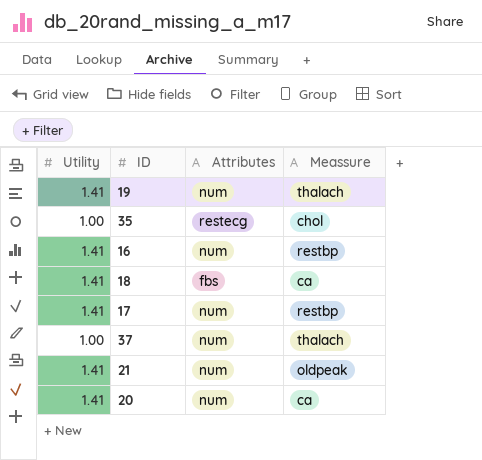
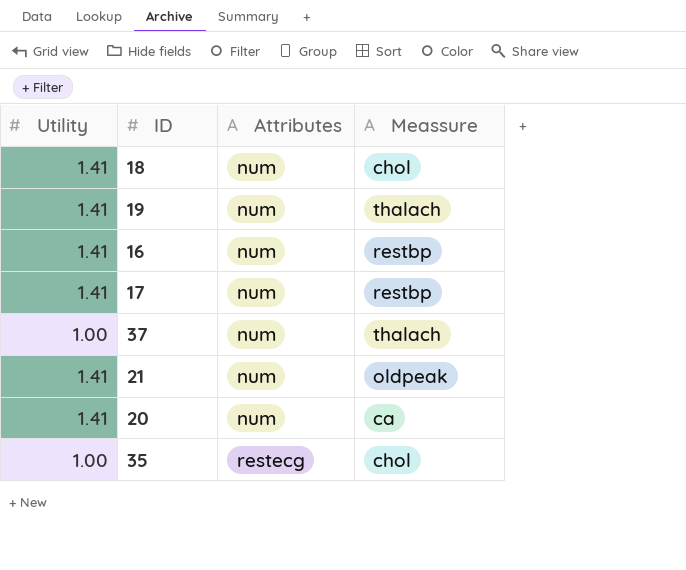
row order: none -> Attributes ascending
18 | Attributes: fbs -> num
18 | Meassure: ca -> chol

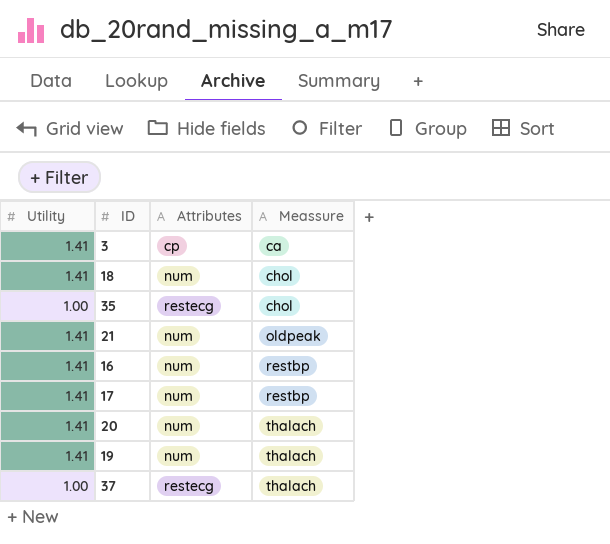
row order: Attributes ascending -> Meassure ascending
row 3: none -> 1.41 | cp | ca
20 | Meassure: ca -> thalach
37 | Attributes: num -> restecg

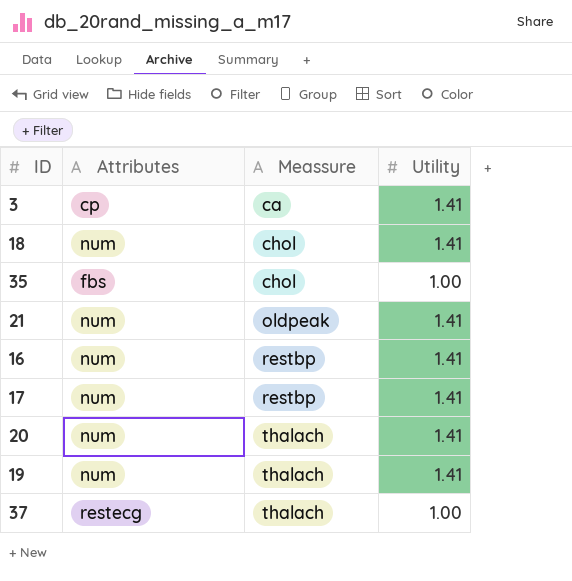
column Utility | position: 1 -> 4
35 | Attributes: restecg -> fbs

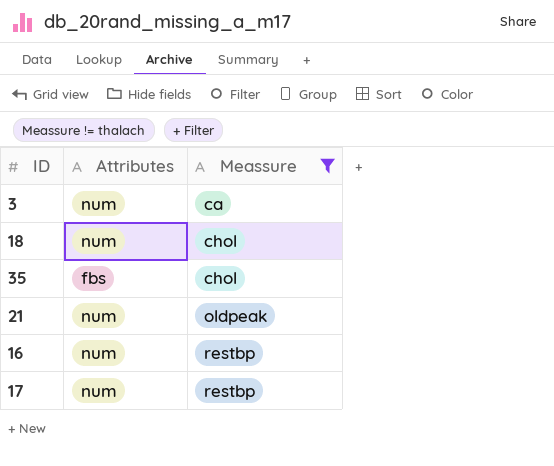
filter: none -> Meassure != thalach
column Utility | position: 4 -> none
3 | Attributes: cp -> num

